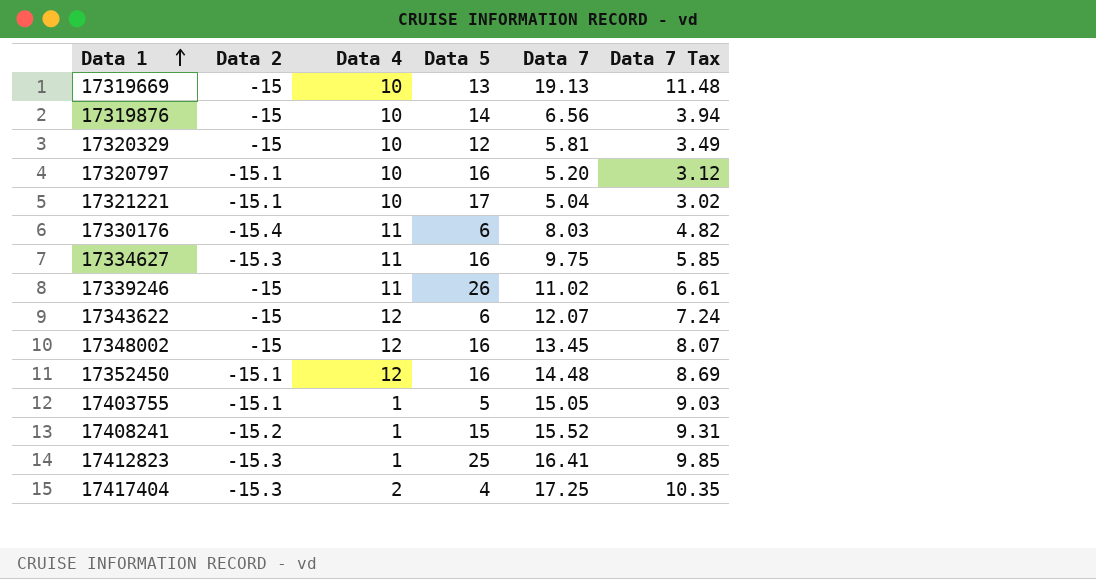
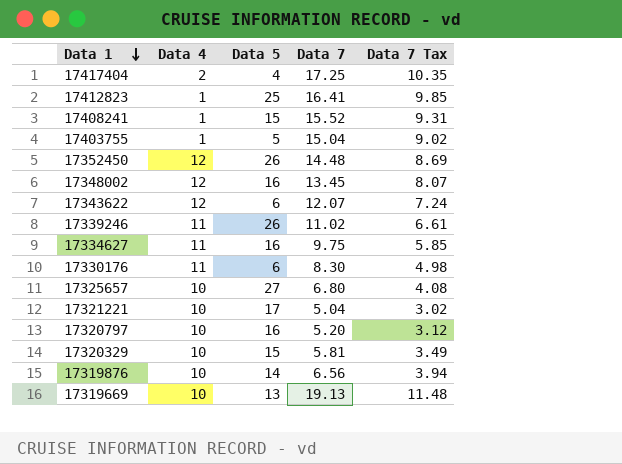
row order: Data 1 ascending -> Data 1 descending
column Data 2 | position: 2 -> none
17403755 | Data 7: 15.05 -> 15.04
17403755 | Data 7 Tax: 9.03 -> 9.02
17352450 | Data 5: 16 -> 26
17330176 | Data 7: 8.03 -> 8.30
17330176 | Data 7 Tax: 4.82 -> 4.98
row 17325657: none -> 10 | 27 | 6.80 | 4.08
17320329 | Data 5: 12 -> 15

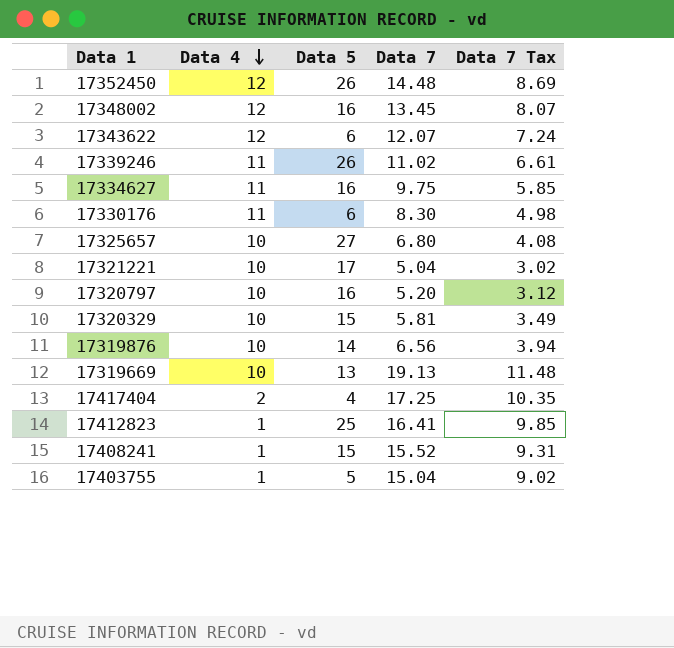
row order: Data 1 descending -> Data 4 descending

